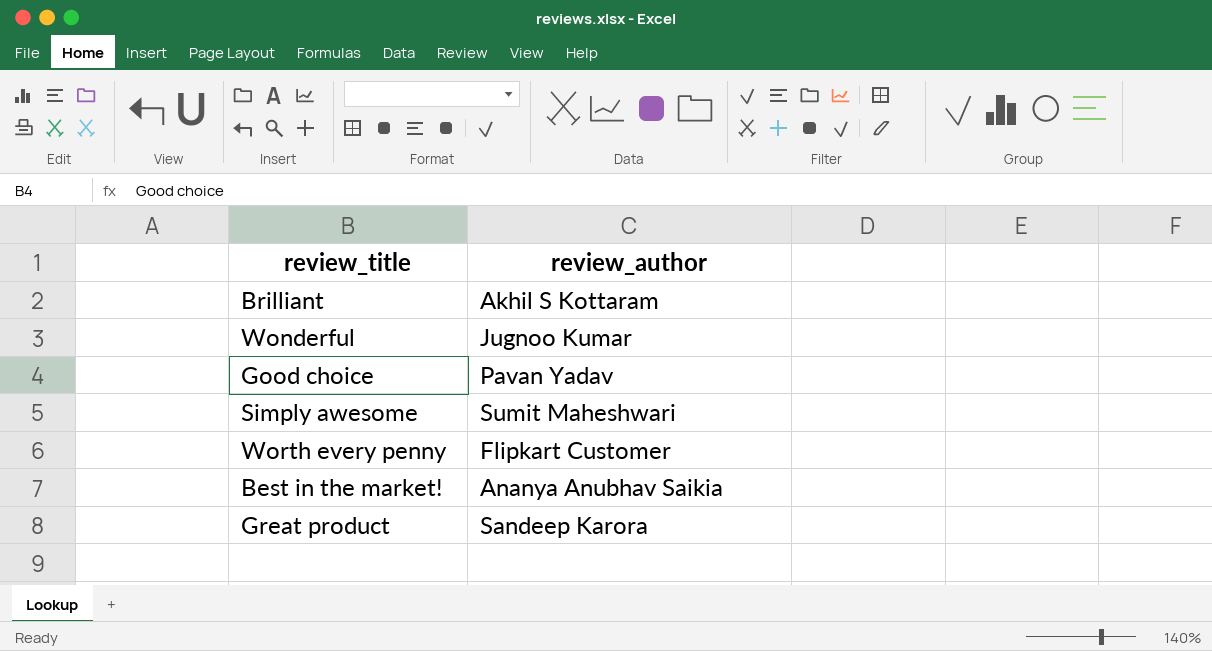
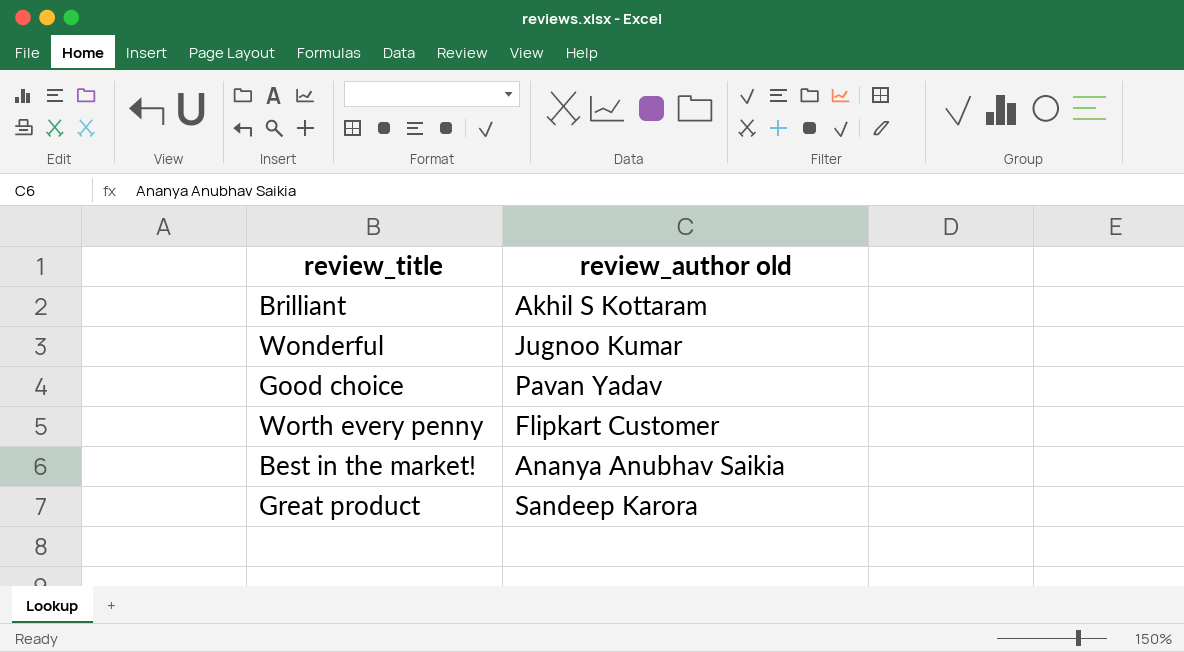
column name: review_author -> review_author old
row Simply awesome: Sumit Maheshwari -> none

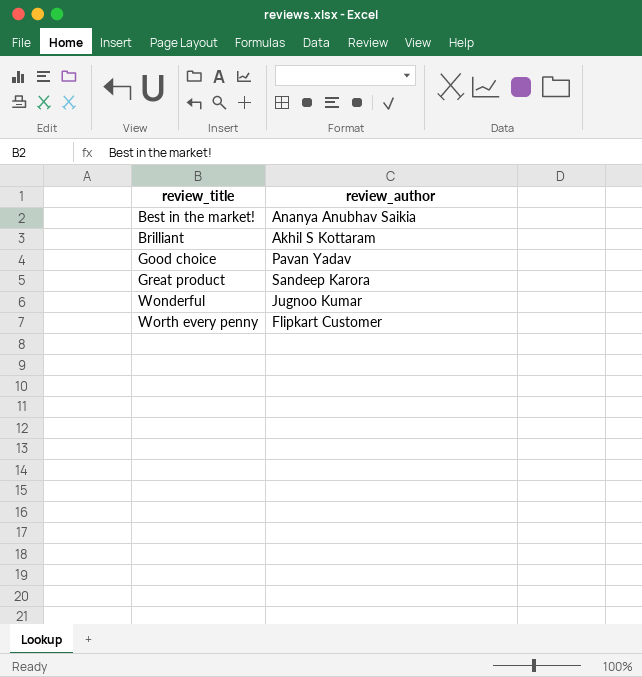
row order: none -> review_title ascending
column name: review_author old -> review_author

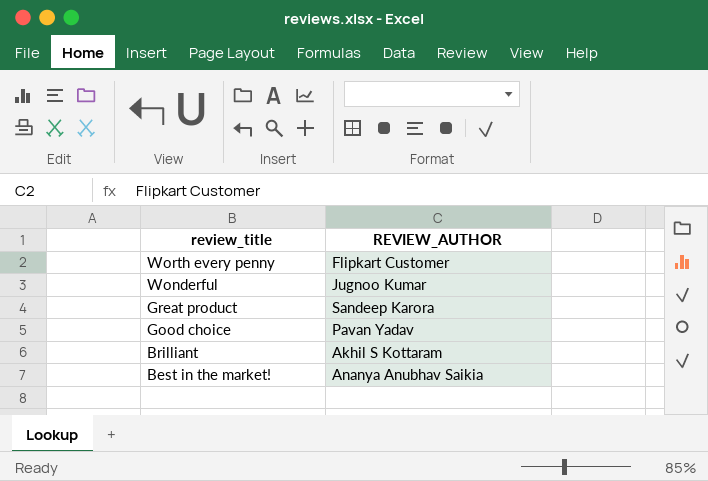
row order: review_title ascending -> review_title descending
column name: review_author -> REVIEW_AUTHOR

